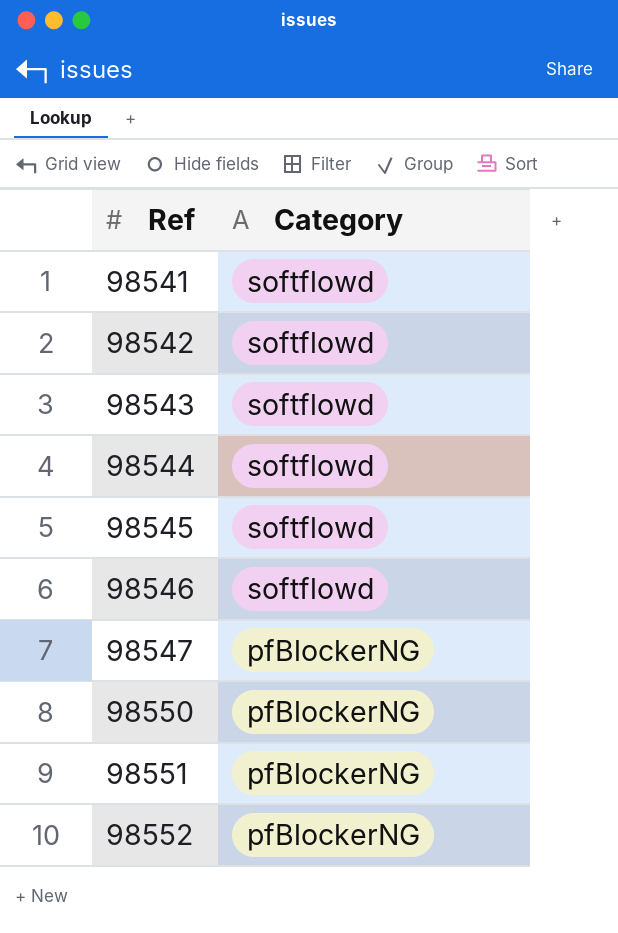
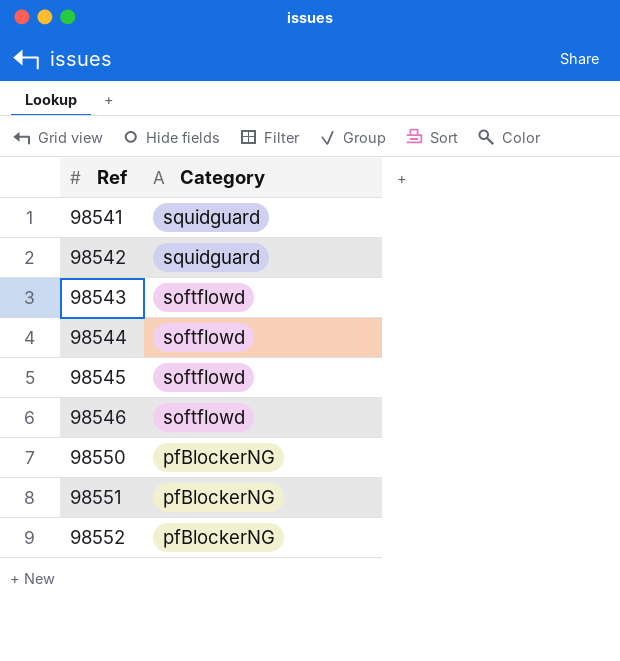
row 98547: pfBlockerNG -> none
98541 | Category: softflowd -> squidguard
98542 | Category: softflowd -> squidguard

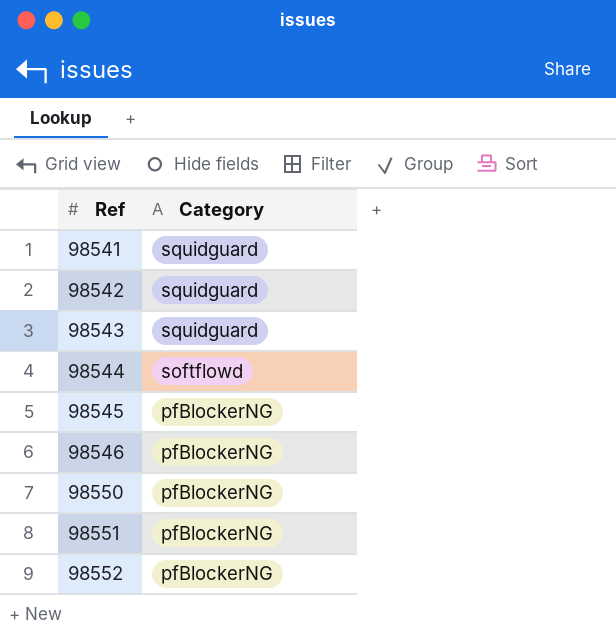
98543 | Category: softflowd -> squidguard
98545 | Category: softflowd -> pfBlockerNG
98546 | Category: softflowd -> pfBlockerNG

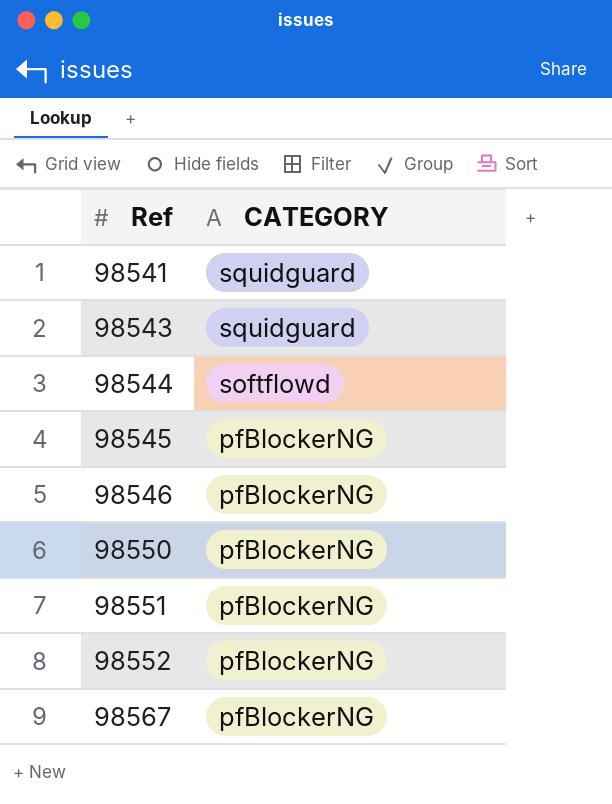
column name: Category -> CATEGORY
row 98542: squidguard -> none
row 98567: none -> pfBlockerNG

